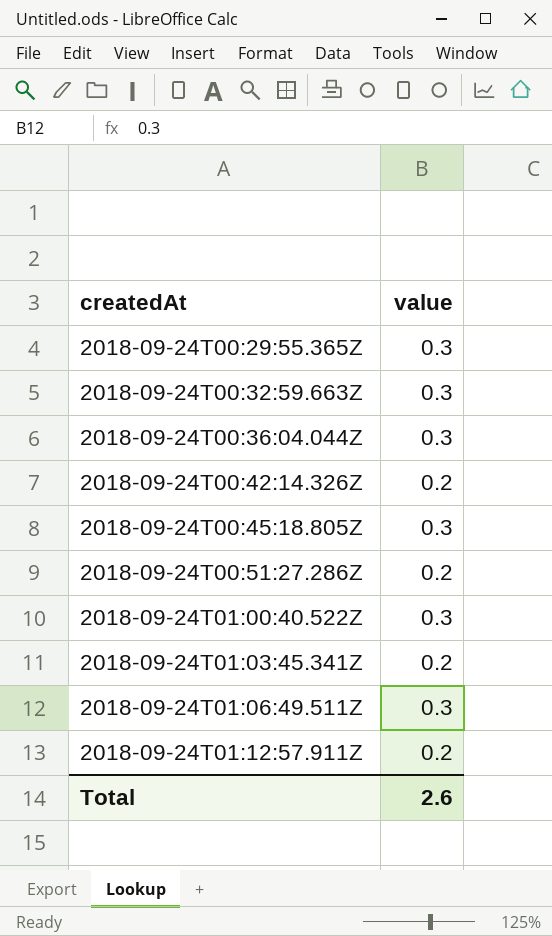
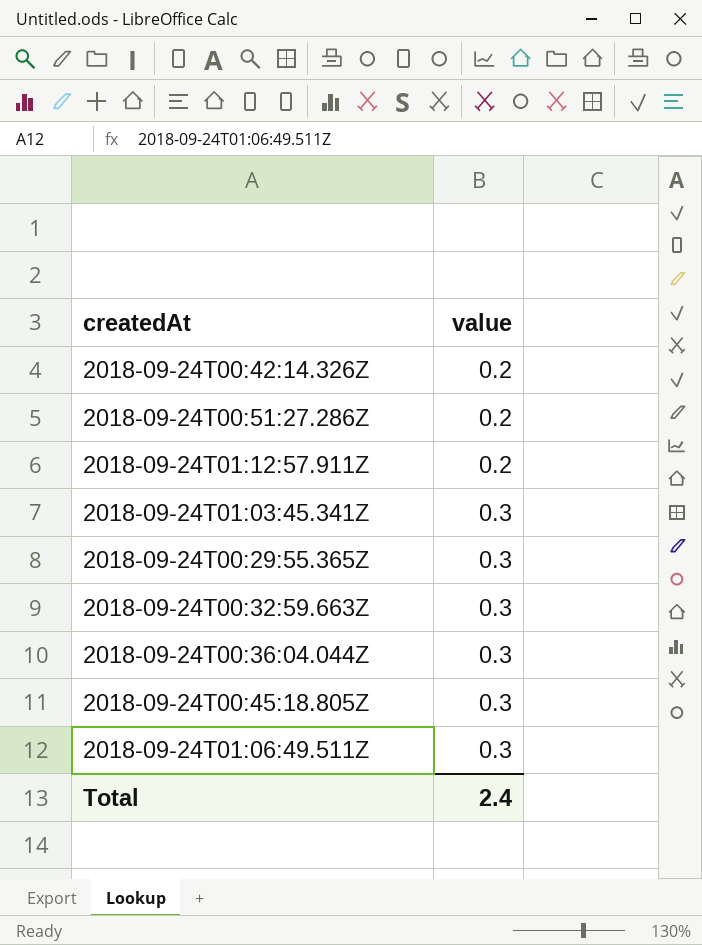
row order: createdAt ascending -> value ascending
row 2018-09-24T01:00:40.522Z: 0.3 -> none
2018-09-24T01:03:45.341Z | value: 0.2 -> 0.3
Total | value: 2.6 -> 2.4

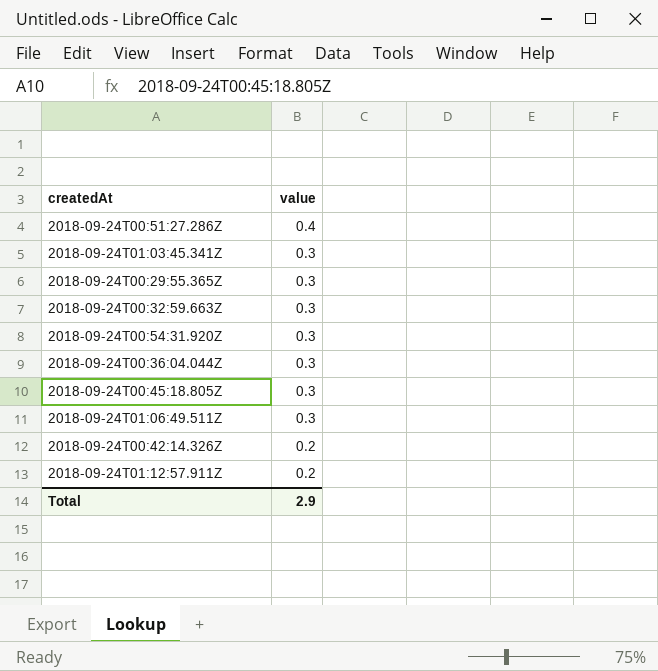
row order: value ascending -> value descending
2018-09-24T00:51:27.286Z | value: 0.2 -> 0.4
row 2018-09-24T00:54:31.920Z: none -> 0.3
Total | value: 2.4 -> 2.9

